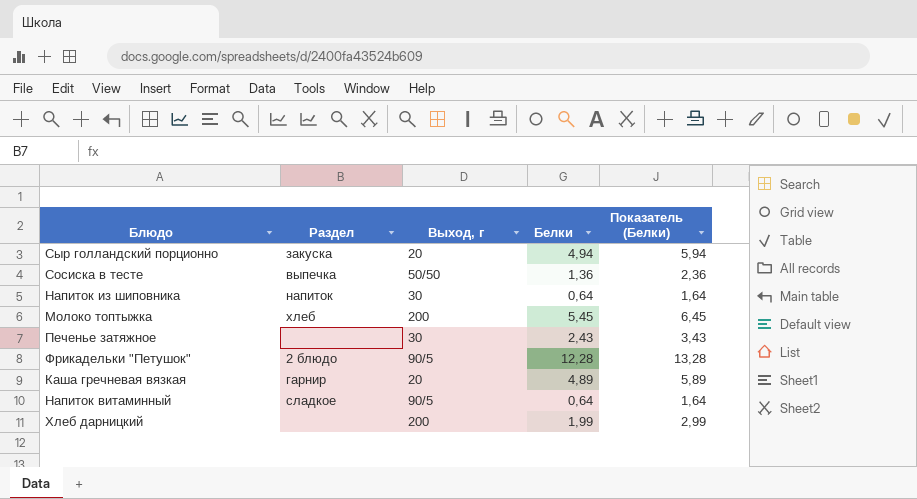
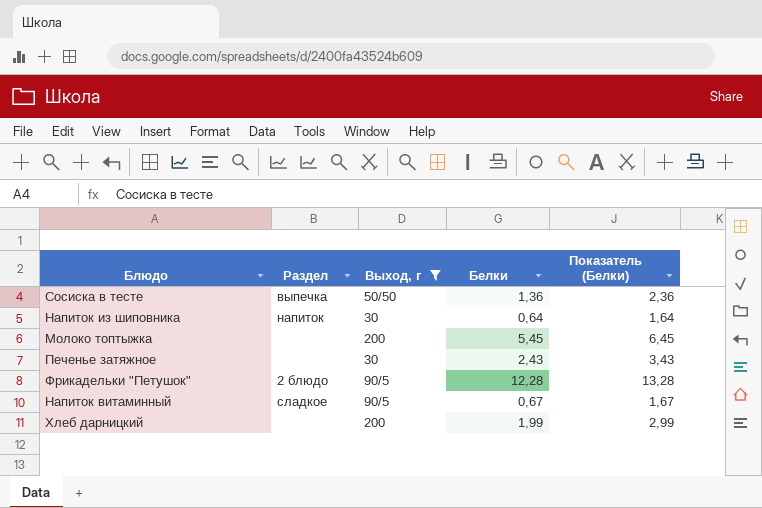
filter: none -> Выход, г != 20
Молоко топтыжка | Раздел: хлеб -> none
Напиток витаминный | Белки: 0,64 -> 0,67
Напиток витаминный | Показатель (Белки): 1,64 -> 1,67

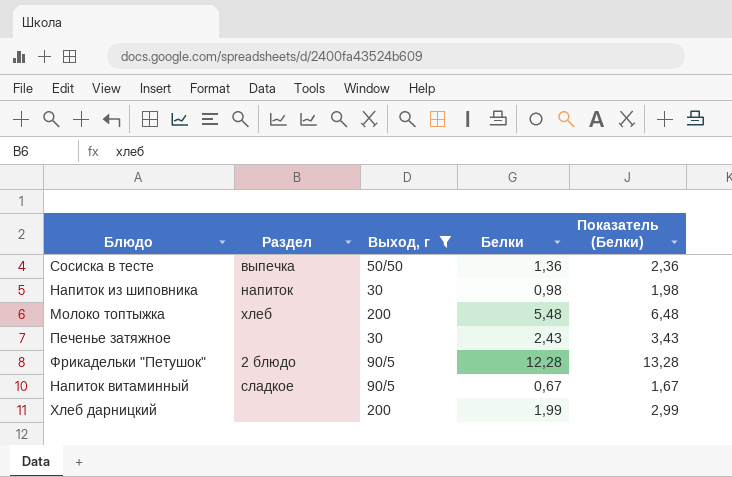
Напиток из шиповника | Белки: 0,64 -> 0,98
Напиток из шиповника | Показатель (Белки): 1,64 -> 1,98
Молоко топтыжка | Раздел: none -> хлеб
Молоко топтыжка | Белки: 5,45 -> 5,48
Молоко топтыжка | Показатель (Белки): 6,45 -> 6,48

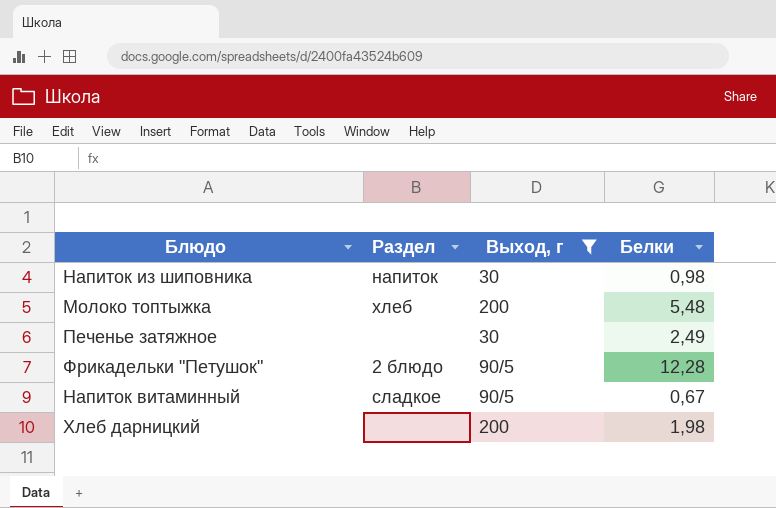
column Показатель (Белки) | formula: [Белки] + 1 -> none
row Сосиска в тесте: выпечка | 50/50 | 1,36 | 2,36 -> none
Печенье затяжное | Белки: 2,43 -> 2,49
Хлеб дарницкий | Белки: 1,99 -> 1,98

